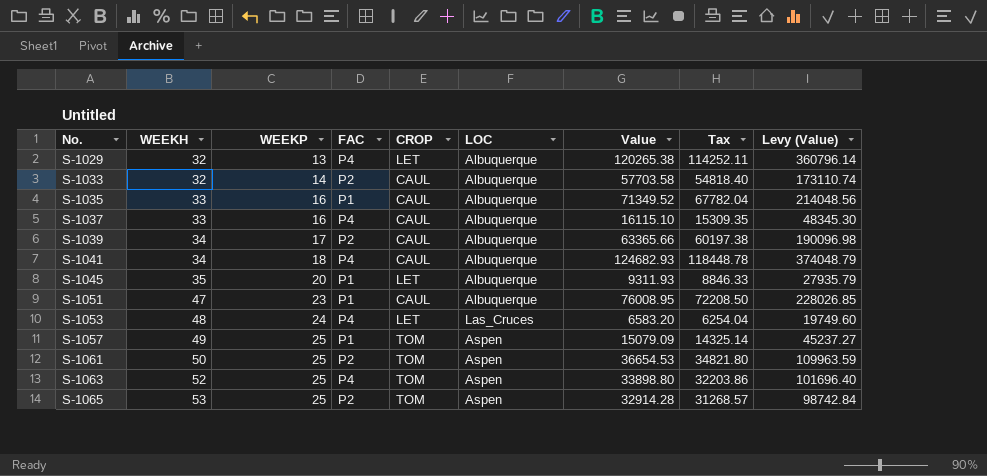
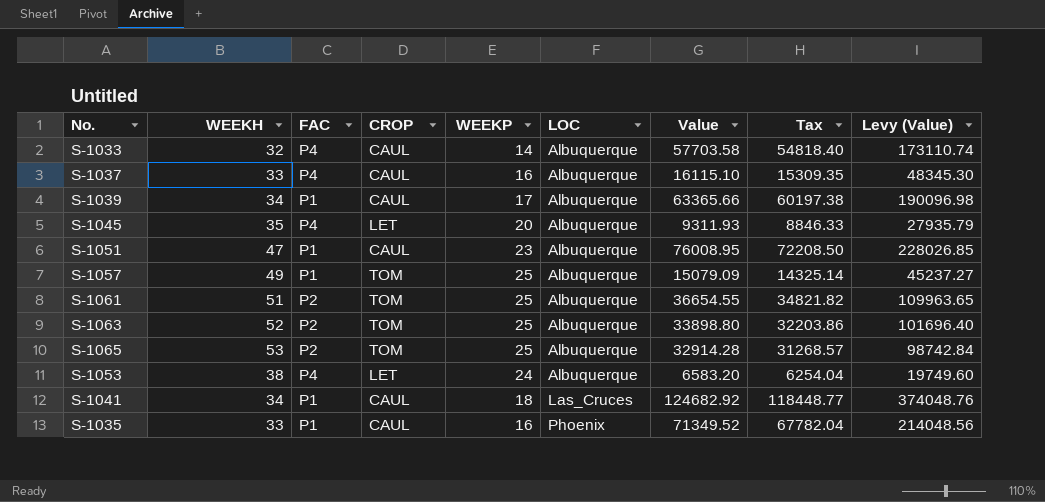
row order: No. ascending -> LOC ascending
column WEEKP | position: 3 -> 5
row S-1029: 32 | 13 | P4 | LET | Albuquerque | 120265.38 | 114252.11 | 360796.14 -> none
S-1033 | FAC: P2 -> P4
S-1039 | FAC: P2 -> P1
S-1045 | FAC: P1 -> P4
S-1057 | LOC: Aspen -> Albuquerque
S-1061 | WEEKH: 50 -> 51
S-1061 | LOC: Aspen -> Albuquerque
S-1061 | Value: 36654.53 -> 36654.55
S-1061 | Tax: 34821.80 -> 34821.82
S-1061 | Levy (Value): 109963.59 -> 109963.65
S-1063 | FAC: P4 -> P2
S-1063 | LOC: Aspen -> Albuquerque
S-1065 | LOC: Aspen -> Albuquerque
S-1053 | WEEKH: 48 -> 38
S-1053 | LOC: Las_Cruces -> Albuquerque
S-1041 | FAC: P4 -> P1
S-1041 | LOC: Albuquerque -> Las_Cruces
S-1041 | Value: 124682.93 -> 124682.92
S-1041 | Tax: 118448.78 -> 118448.77
S-1041 | Levy (Value): 374048.79 -> 374048.76
S-1035 | LOC: Albuquerque -> Phoenix

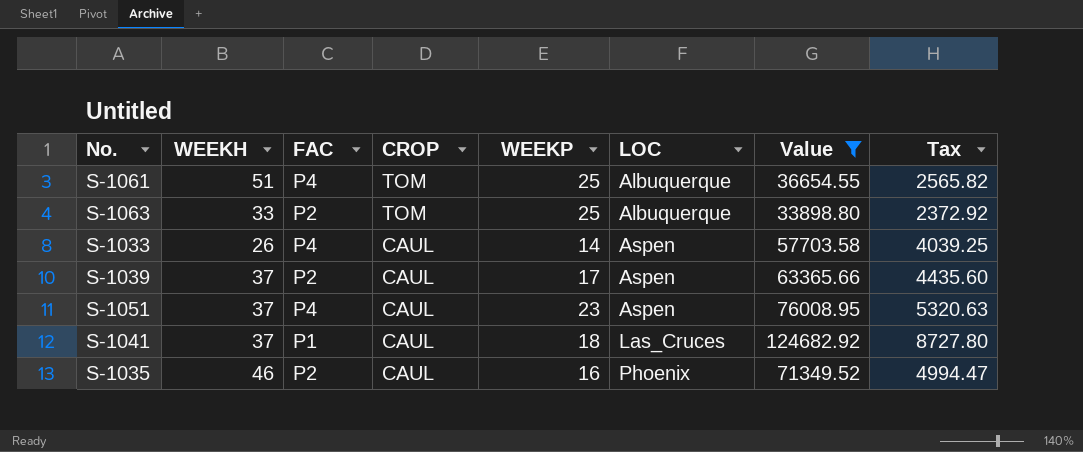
filter: none -> Value >= 33898.80
row order: LOC ascending -> CROP descending
column Levy (Value) | formula: [Value] * 3 -> none
column Tax | formula: [Value] * 0.95 -> [Value] * 0.07
S-1061 | FAC: P2 -> P4
S-1063 | WEEKH: 52 -> 33
S-1033 | WEEKH: 32 -> 26
S-1033 | LOC: Albuquerque -> Aspen
S-1039 | WEEKH: 34 -> 37
S-1039 | FAC: P1 -> P2
S-1039 | LOC: Albuquerque -> Aspen
S-1051 | WEEKH: 47 -> 37
S-1051 | FAC: P1 -> P4
S-1051 | LOC: Albuquerque -> Aspen
S-1041 | WEEKH: 34 -> 37
S-1035 | WEEKH: 33 -> 46
S-1035 | FAC: P1 -> P2

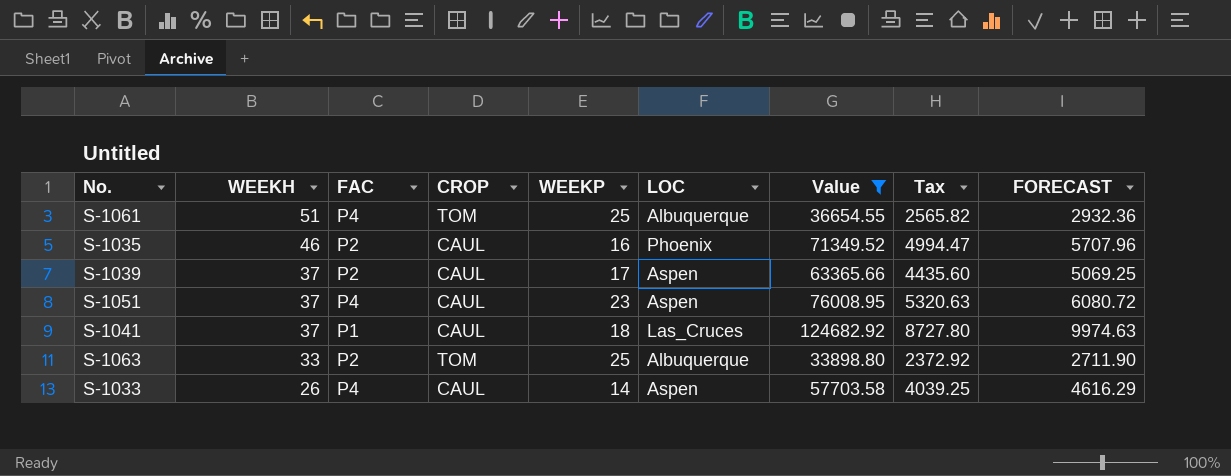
row order: CROP descending -> WEEKH descending
column FORECAST | formula: none -> [Value] * 0.08

